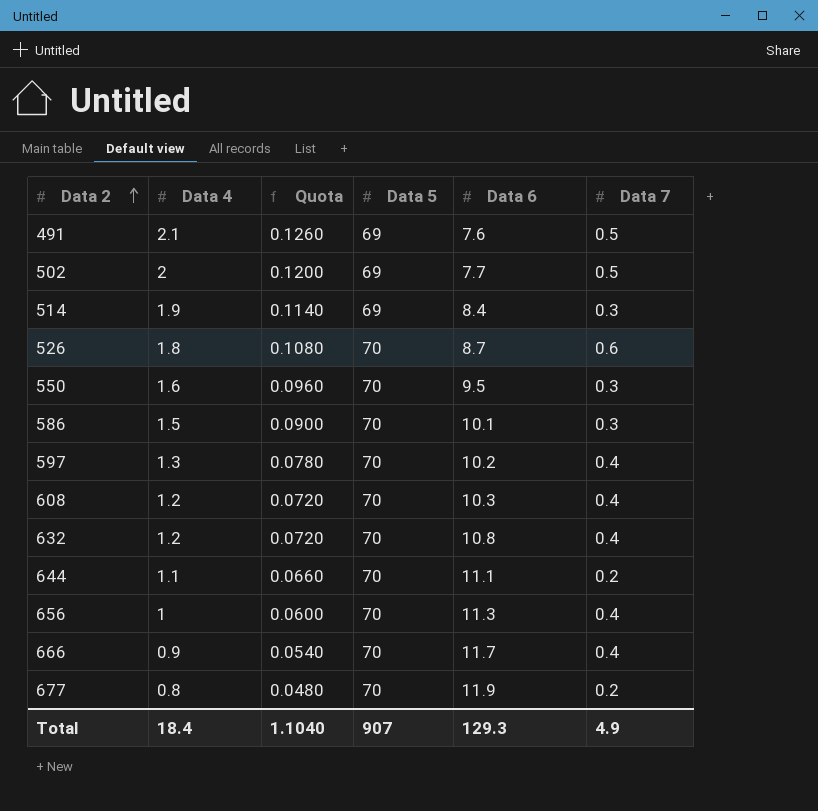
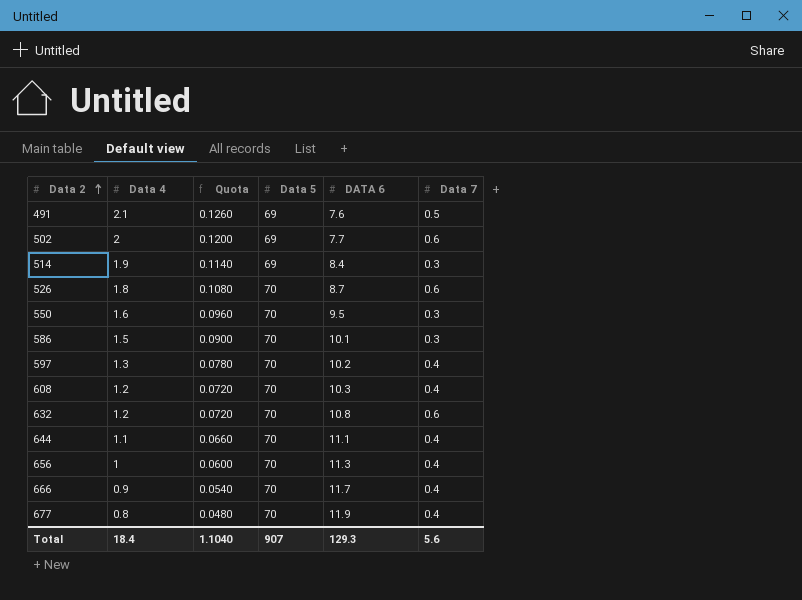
column name: Data 6 -> DATA 6
502 | Data 7: 0.5 -> 0.6
632 | Data 7: 0.4 -> 0.6
644 | Data 7: 0.2 -> 0.4
677 | Data 7: 0.2 -> 0.4
Total | Data 7: 4.9 -> 5.6

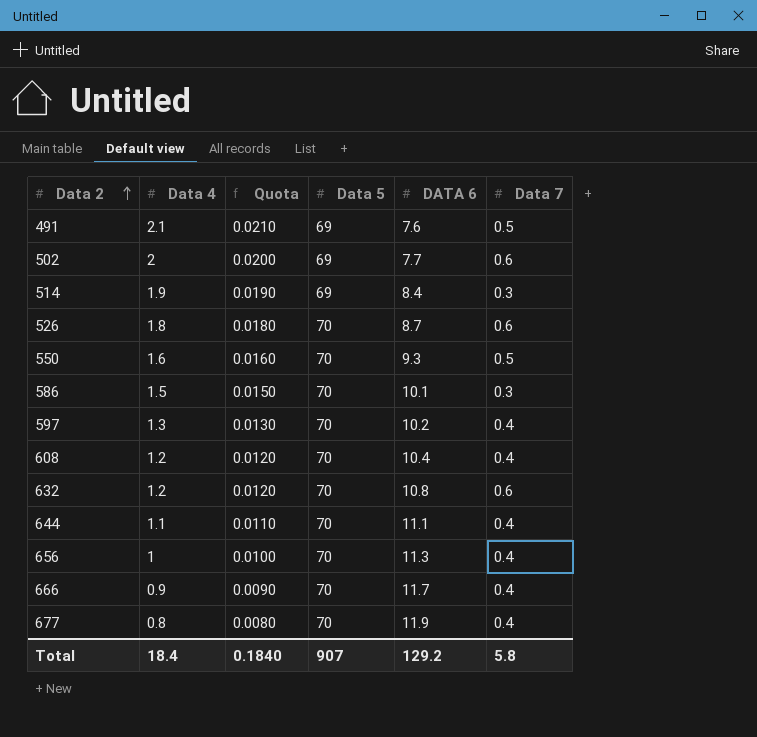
column Quota | formula: [Data 4] * 0.06 -> [Data 4] * 0.01
550 | DATA 6: 9.5 -> 9.3
550 | Data 7: 0.3 -> 0.5
608 | DATA 6: 10.3 -> 10.4
Total | Quota: 1.1040 -> 0.1840
Total | DATA 6: 129.3 -> 129.2
Total | Data 7: 5.6 -> 5.8

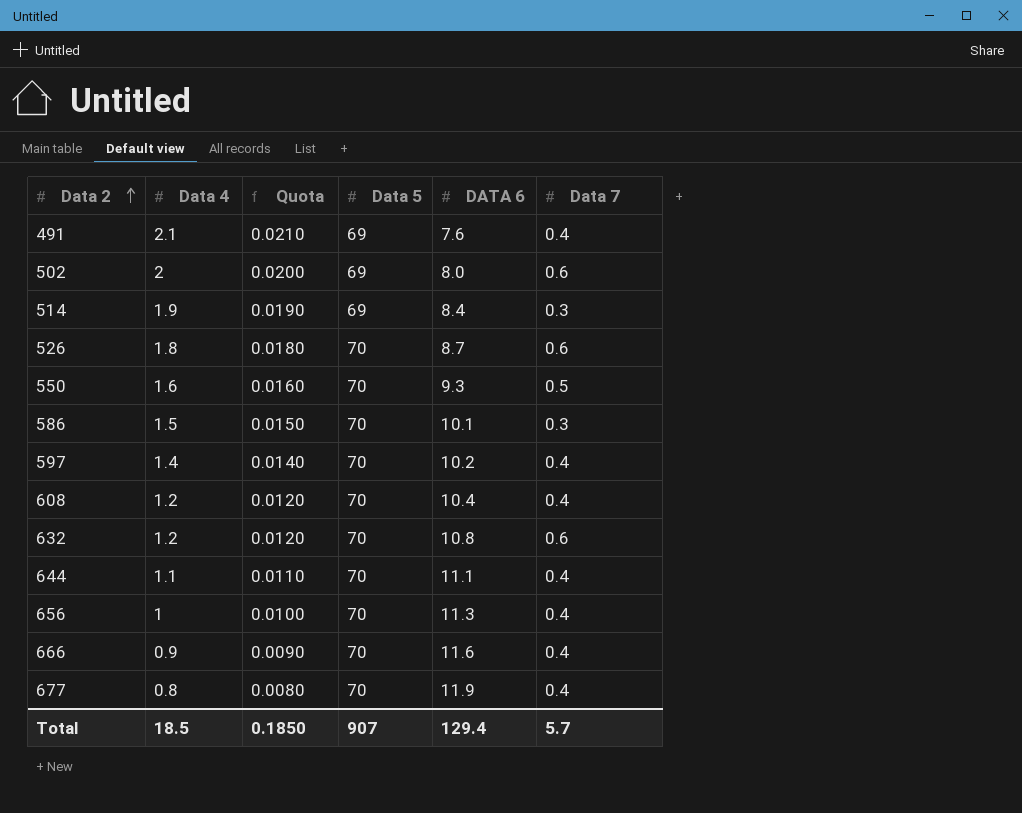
491 | Data 7: 0.5 -> 0.4
502 | DATA 6: 7.7 -> 8.0
597 | Data 4: 1.3 -> 1.4
597 | Quota: 0.0130 -> 0.0140
666 | DATA 6: 11.7 -> 11.6
Total | Data 4: 18.4 -> 18.5
Total | Quota: 0.1840 -> 0.1850
Total | DATA 6: 129.2 -> 129.4
Total | Data 7: 5.8 -> 5.7

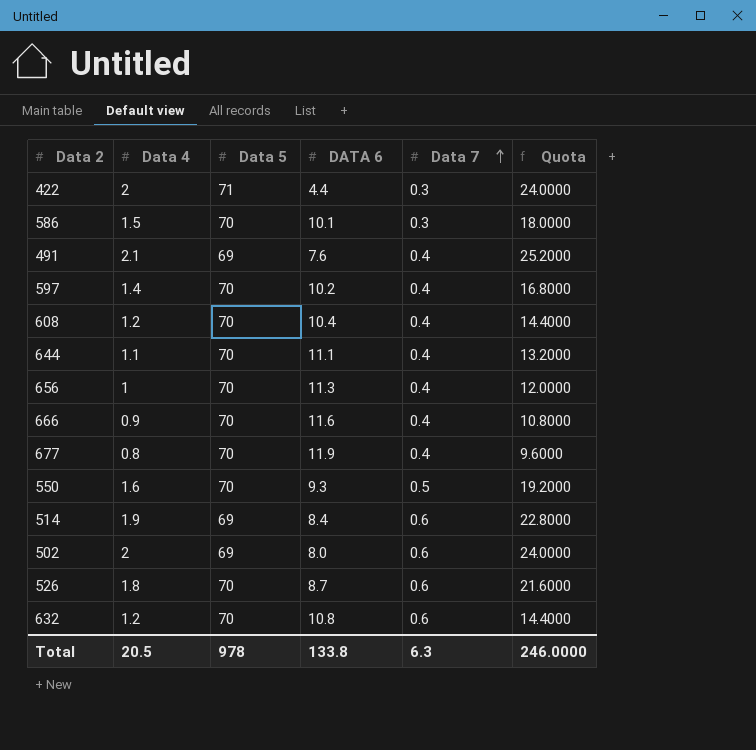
row order: Data 2 ascending -> Data 7 ascending
column Quota | formula: [Data 4] * 0.01 -> [Data 4] * 12
column Quota | position: 3 -> 6
row 422: none -> 2 | 71 | 4.4 | 0.3 | 24.0000
514 | Data 7: 0.3 -> 0.6
Total | Data 4: 18.5 -> 20.5
Total | Data 5: 907 -> 978
Total | DATA 6: 129.4 -> 133.8
Total | Data 7: 5.7 -> 6.3
Total | Quota: 0.1850 -> 246.0000

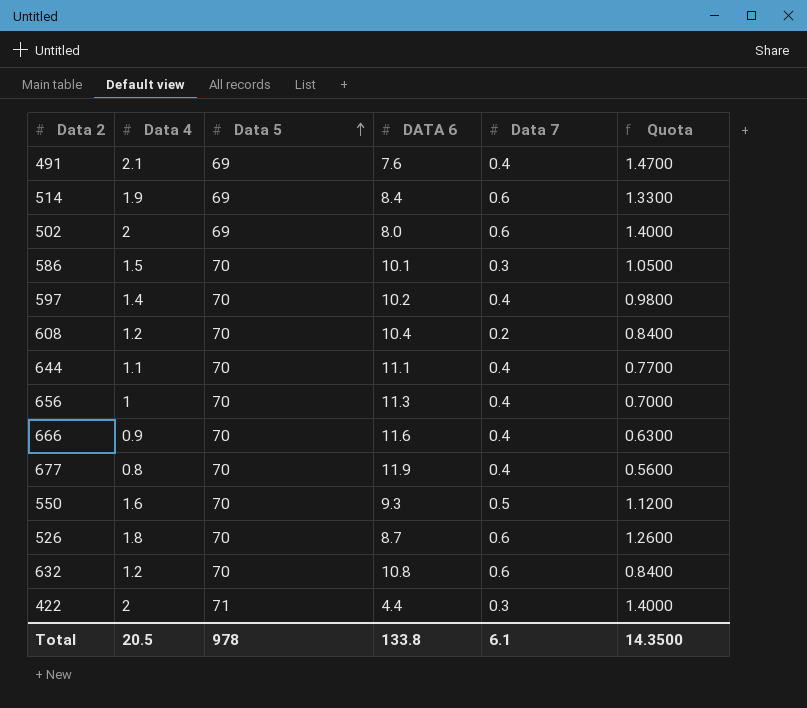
row order: Data 7 ascending -> Data 5 ascending
column Quota | formula: [Data 4] * 12 -> [Data 4] * 0.7
608 | Data 7: 0.4 -> 0.2
Total | Data 7: 6.3 -> 6.1
Total | Quota: 246.0000 -> 14.3500

